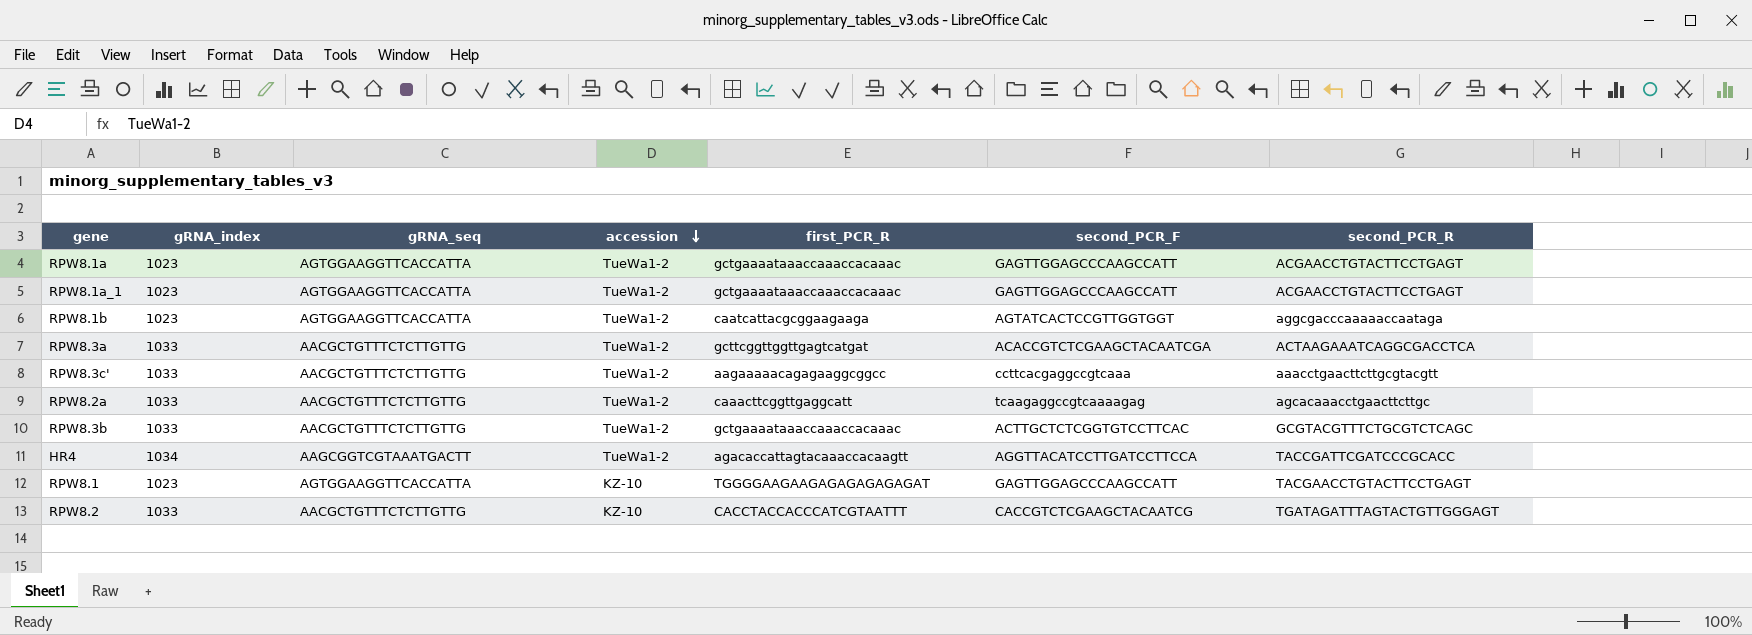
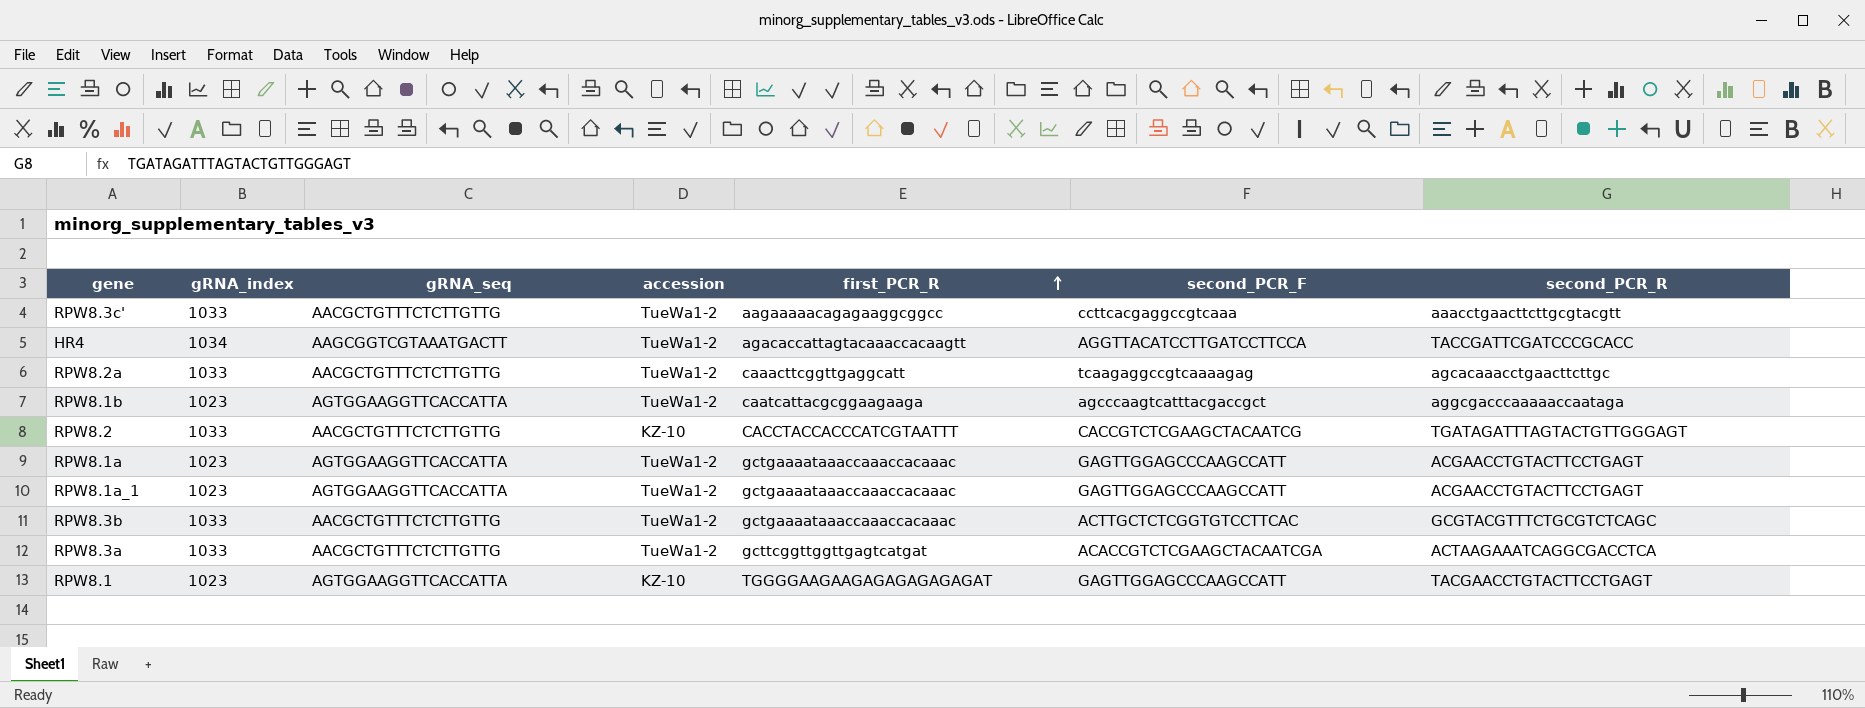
row order: accession descending -> first_PCR_R ascending
RPW8.1b | second_PCR_F: AGTATCACTCCGTTGGTGGT -> agcccaagtcatttacgaccgct

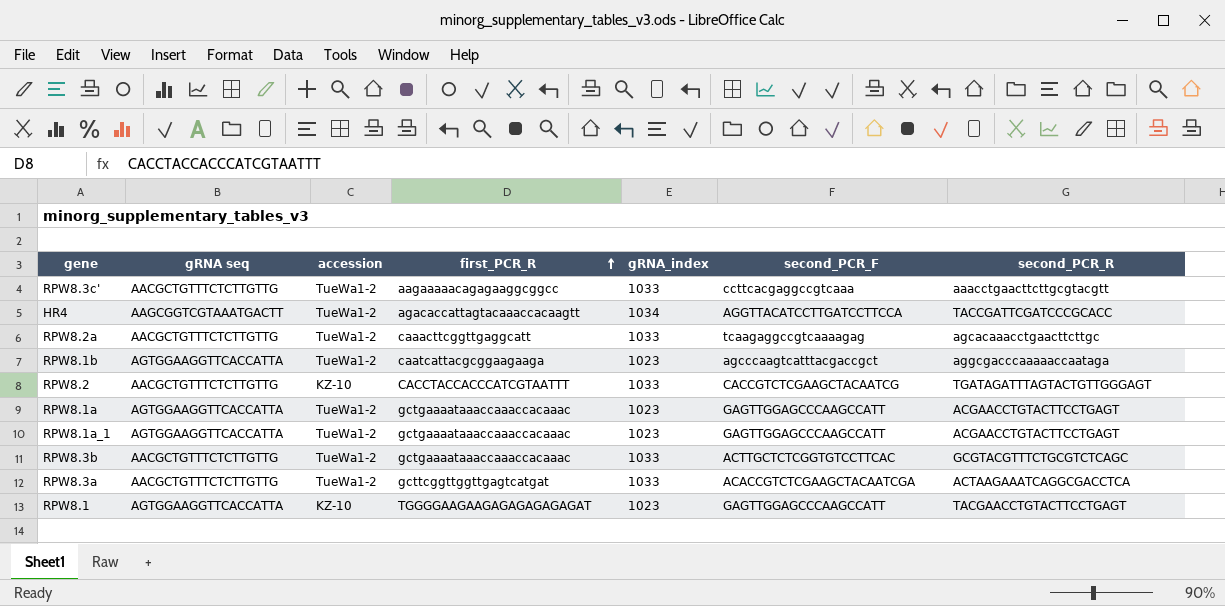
column name: gRNA_seq -> gRNA seq
column gRNA_index | position: 2 -> 5

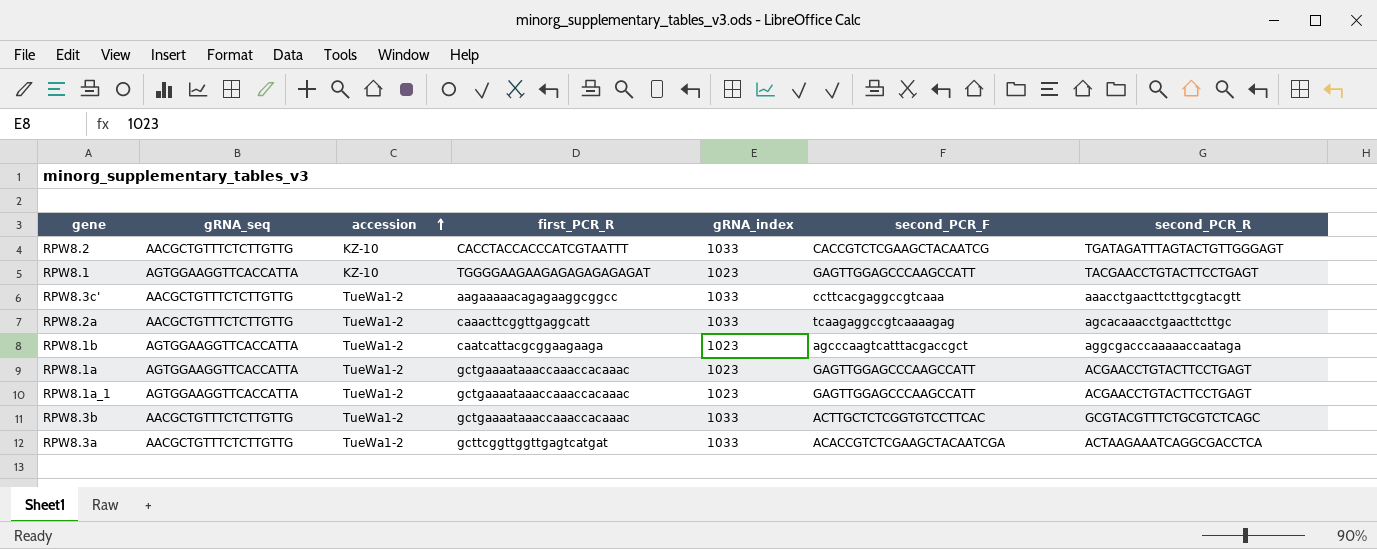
row order: first_PCR_R ascending -> accession ascending
column name: gRNA seq -> gRNA_seq
row HR4: AAGCGGTCGTAAATGACTT | TueWa1-2 | agacaccattagtacaaaccacaagtt | 1034 | AGGTTACATCCTTGATCCTTCCA | TACCGATTCGATCCCGCACC -> none

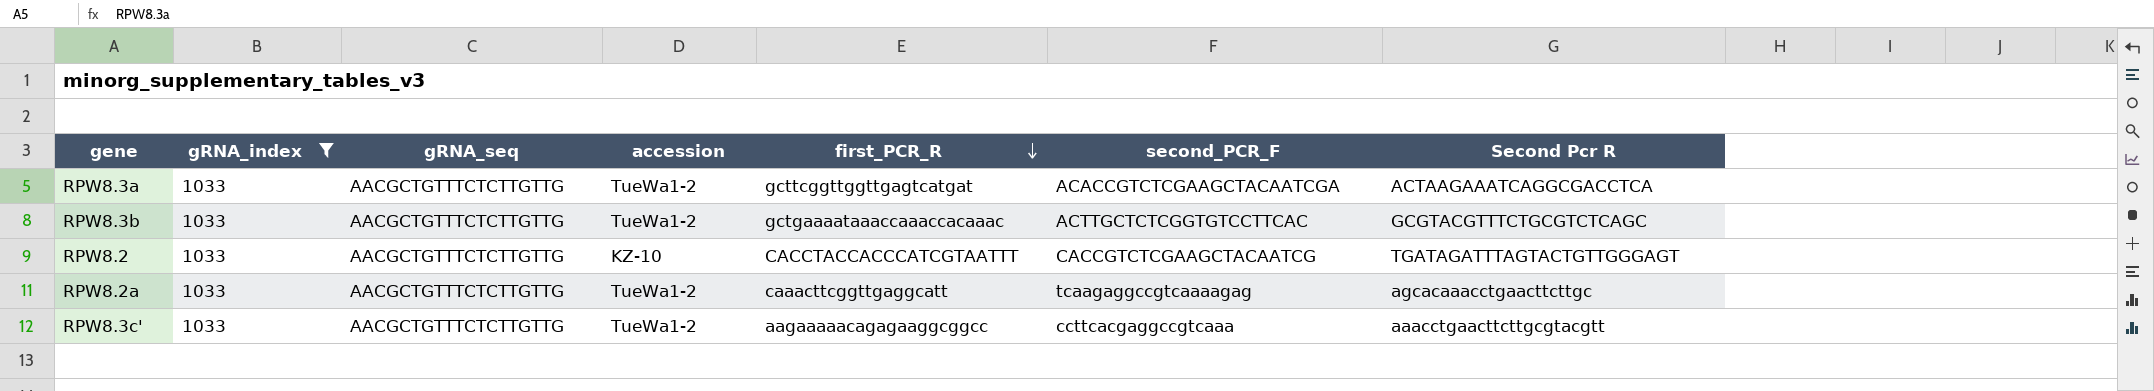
filter: none -> gRNA_index = 1033
row order: accession ascending -> first_PCR_R descending
column gRNA_index | position: 5 -> 2
column name: second_PCR_R -> Second Pcr R

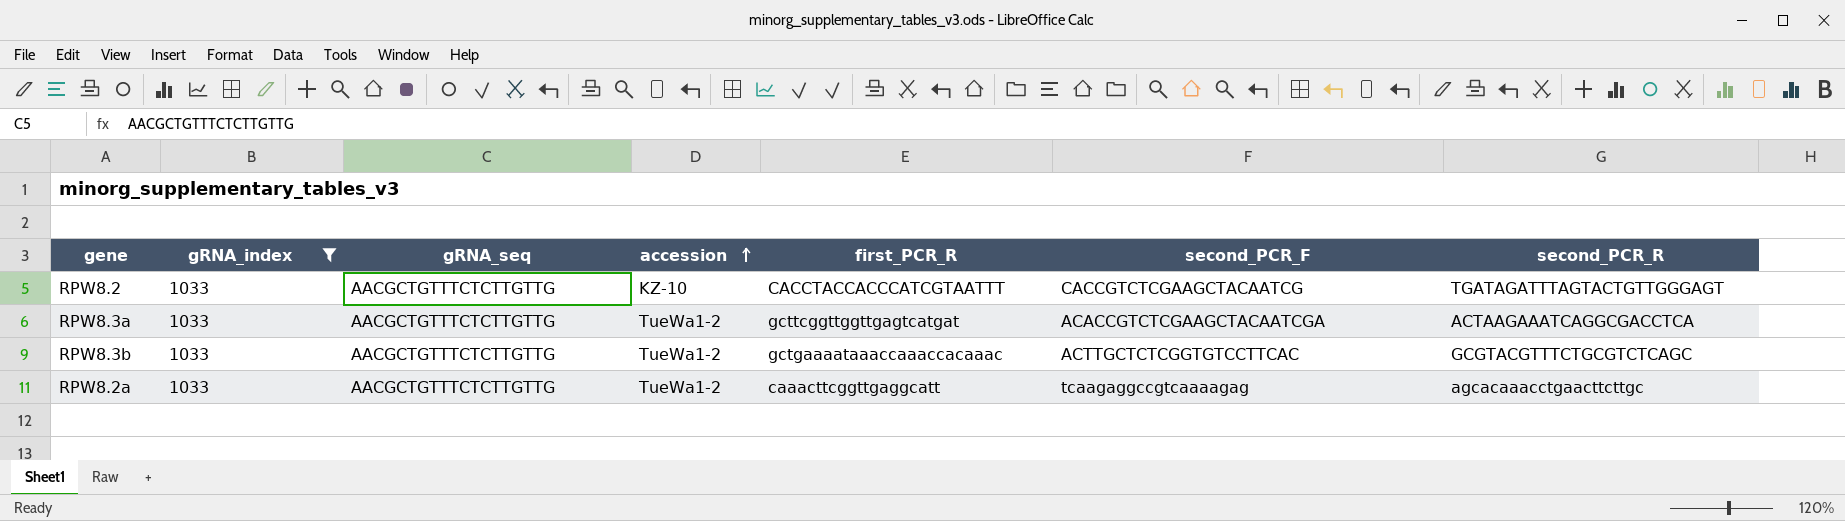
row order: first_PCR_R descending -> accession ascending
column name: Second Pcr R -> second_PCR_R
row RPW8.3c': 1033 | AACGCTGTTTCTCTTGTTG | TueWa1-2 | aagaaaaacagagaaggcggcc | ccttcacgaggccgtcaaa | aaacctgaacttcttgcgtacgtt -> none

